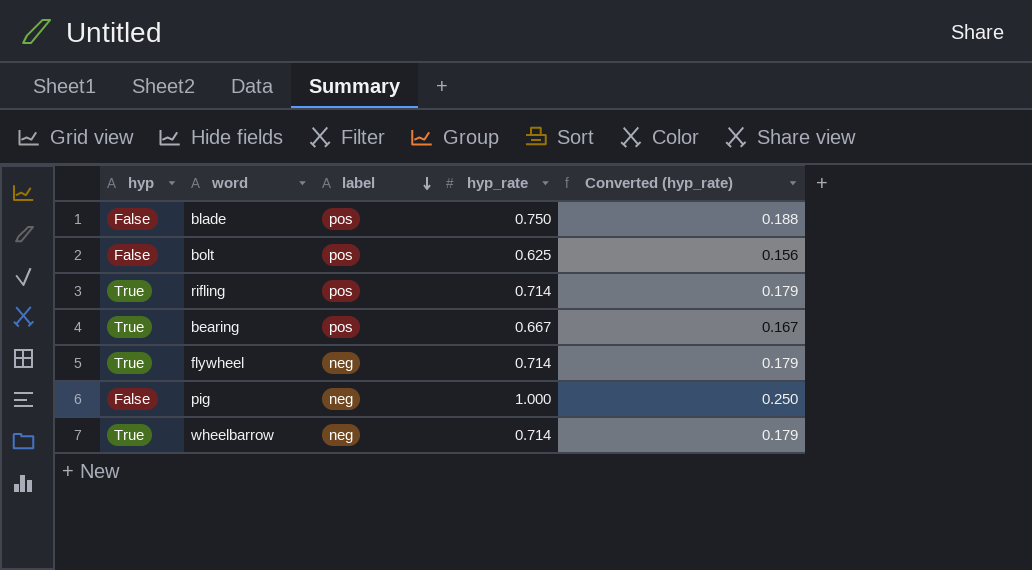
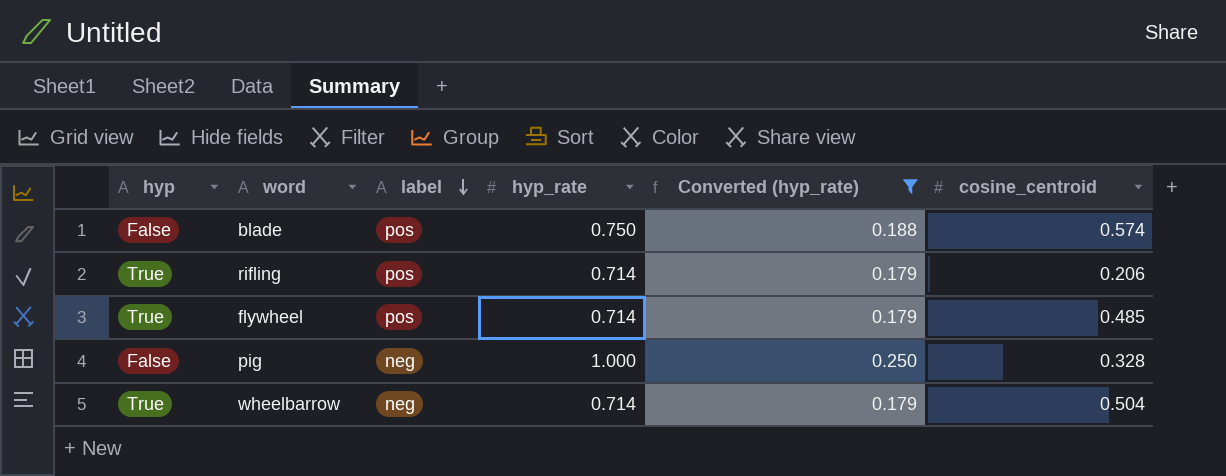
filter: none -> Converted (hyp_rate) >= 0.179
column cosine_centroid | position: none -> 6
flywheel | label: neg -> pos

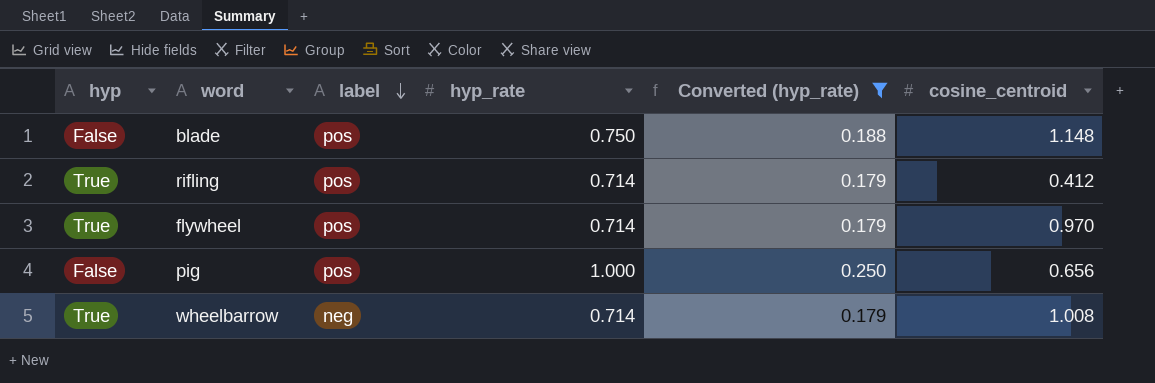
blade | cosine_centroid: 0.574 -> 1.148
rifling | cosine_centroid: 0.206 -> 0.412
flywheel | cosine_centroid: 0.485 -> 0.970
pig | label: neg -> pos
pig | cosine_centroid: 0.328 -> 0.656
wheelbarrow | cosine_centroid: 0.504 -> 1.008

